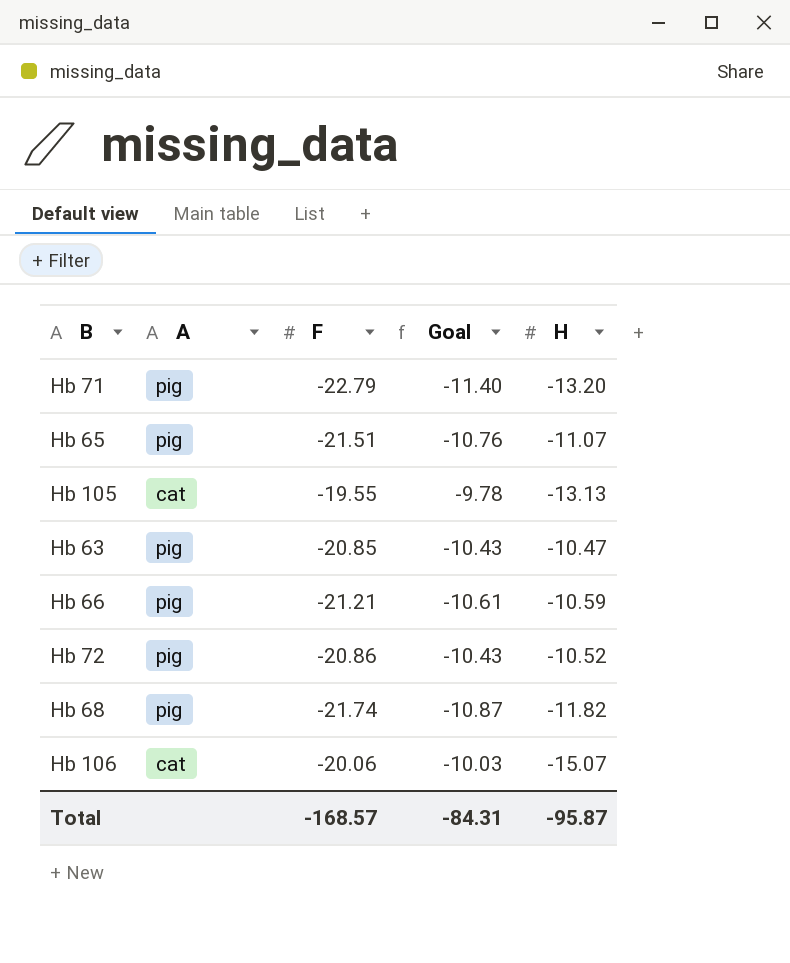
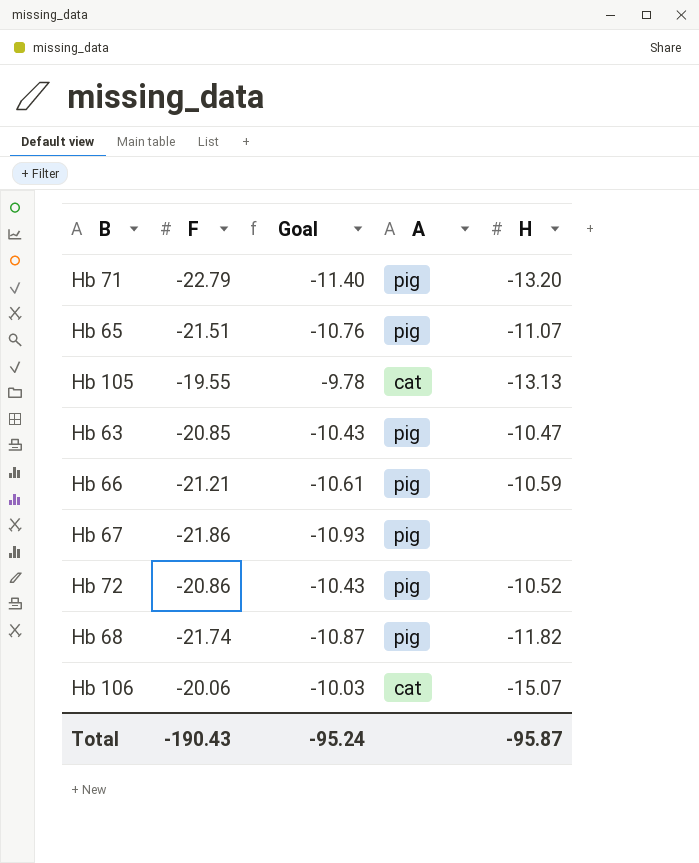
column A | position: 2 -> 4
row Hb 67: none -> -21.86 | -10.93 | pig | none
Total | F: -168.57 -> -190.43
Total | Goal: -84.31 -> -95.24

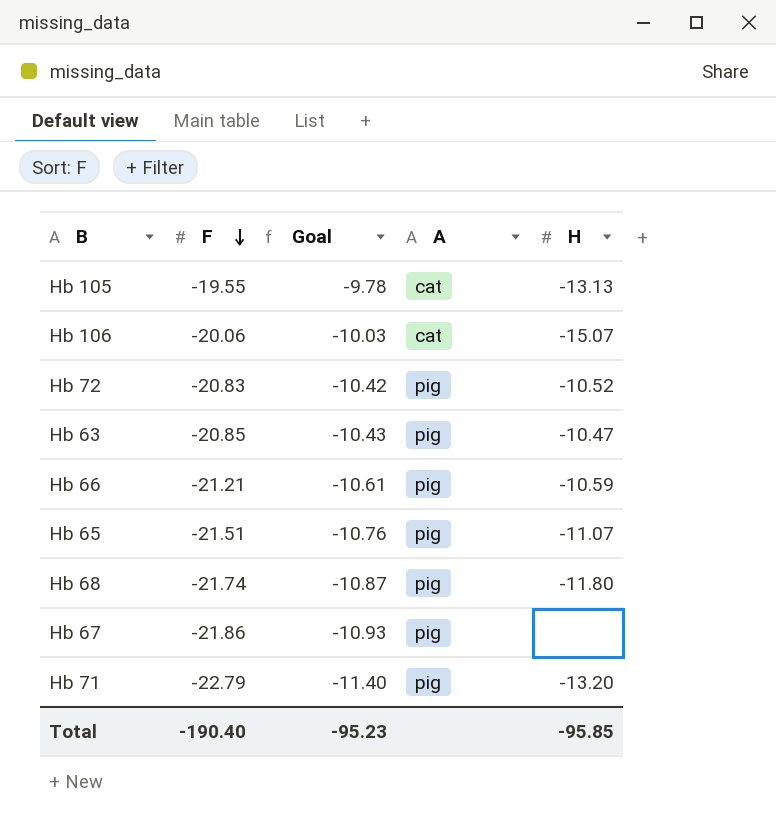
row order: none -> F descending
Hb 72 | F: -20.86 -> -20.83
Hb 72 | Goal: -10.43 -> -10.42
Hb 68 | H: -11.82 -> -11.80
Total | F: -190.43 -> -190.40
Total | Goal: -95.24 -> -95.23
Total | H: -95.87 -> -95.85

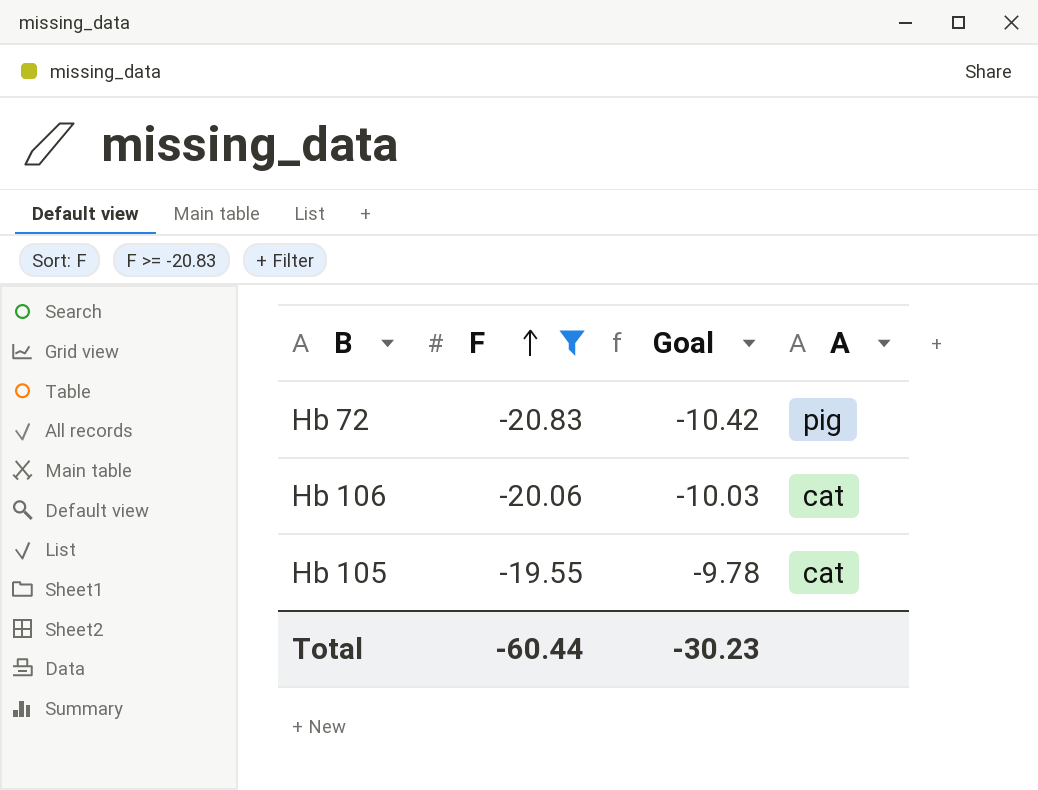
filter: none -> F >= -20.83
row order: F descending -> F ascending
column H | position: 5 -> none
Total | F: -190.40 -> -60.44
Total | Goal: -95.23 -> -30.23

